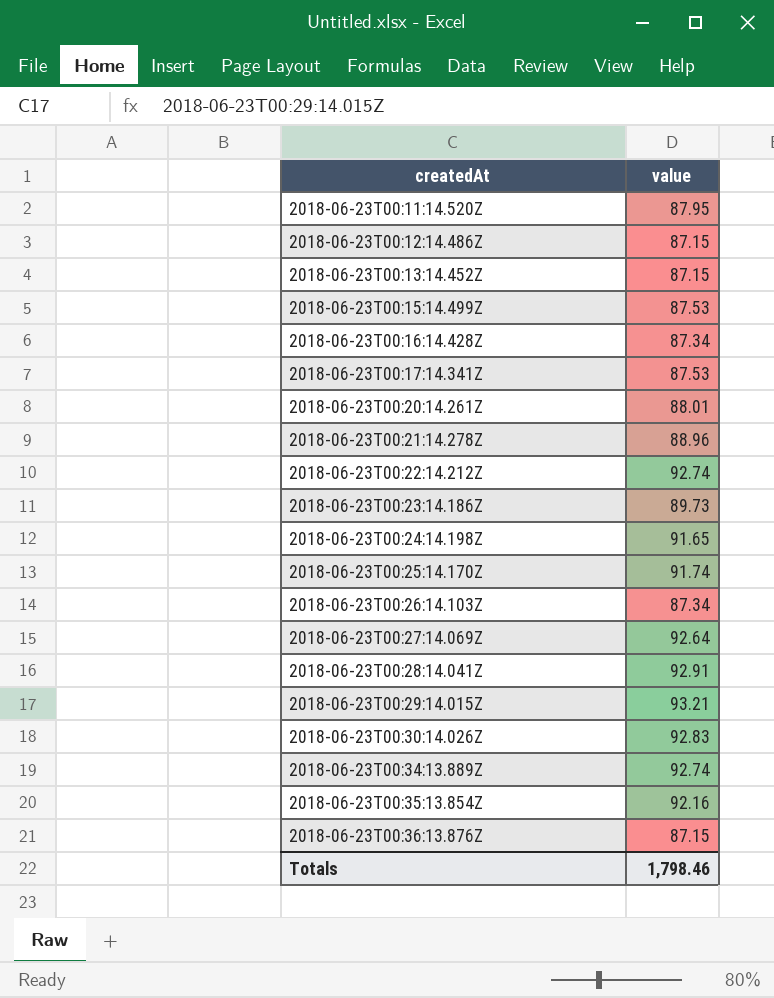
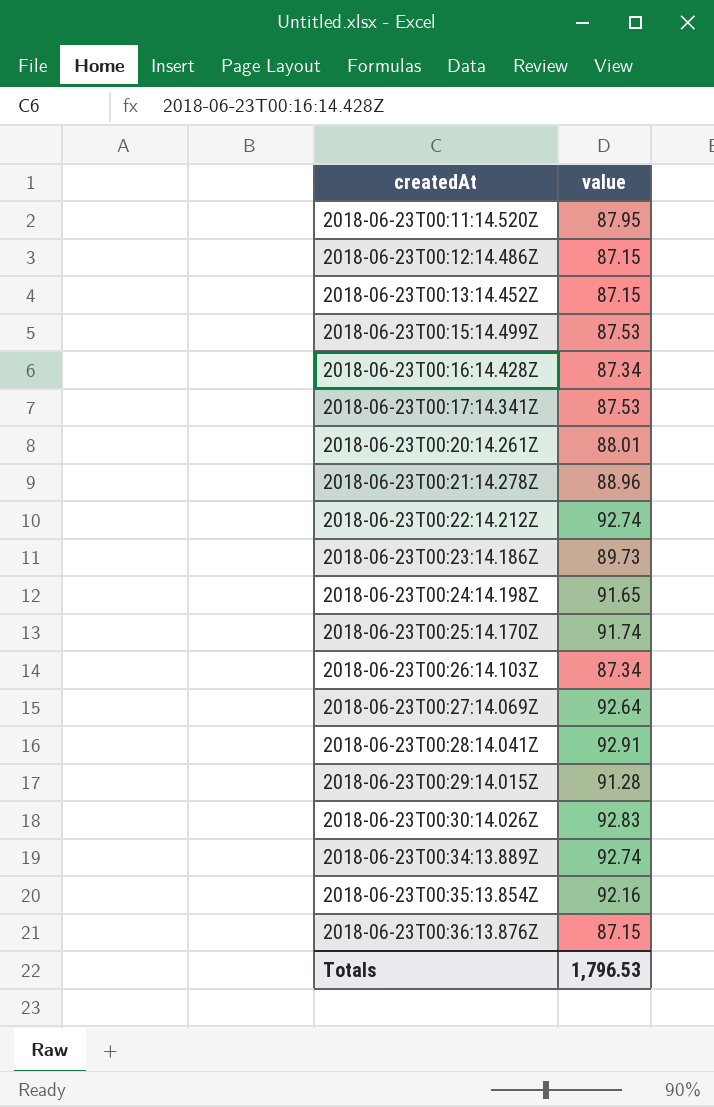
2018-06-23T00:29:14.015Z | value: 93.21 -> 91.28
Totals | value: 1,798.46 -> 1,796.53

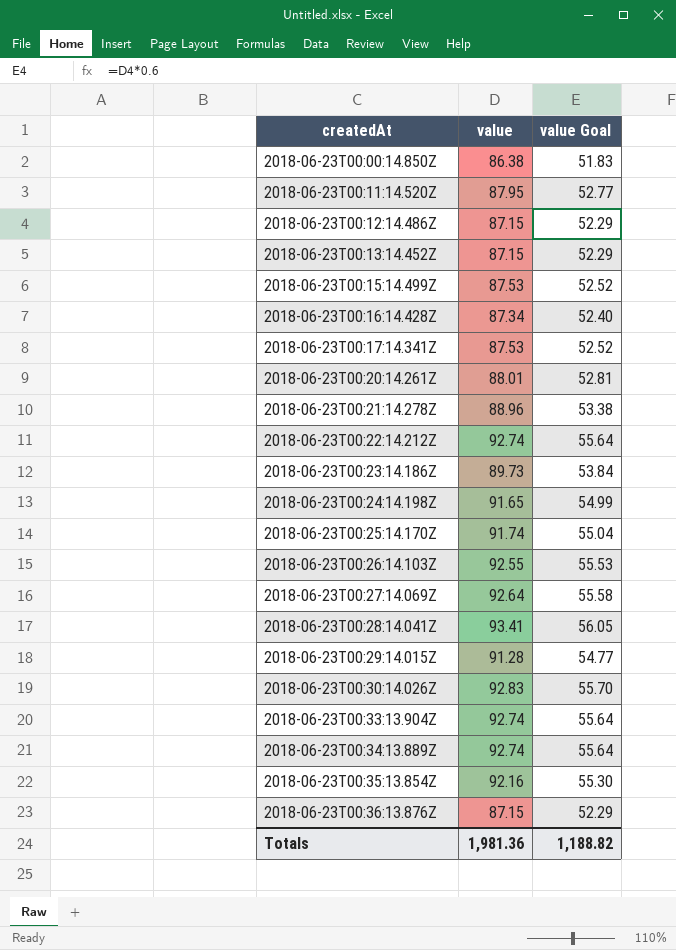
column value Goal | formula: none -> [value] * 0.6
row 2018-06-23T00:00:14.850Z: none -> 86.38 | 51.83
2018-06-23T00:26:14.103Z | value: 87.34 -> 92.55
2018-06-23T00:28:14.041Z | value: 92.91 -> 93.41
row 2018-06-23T00:33:13.904Z: none -> 92.74 | 55.64
Totals | value: 1,796.53 -> 1,981.36

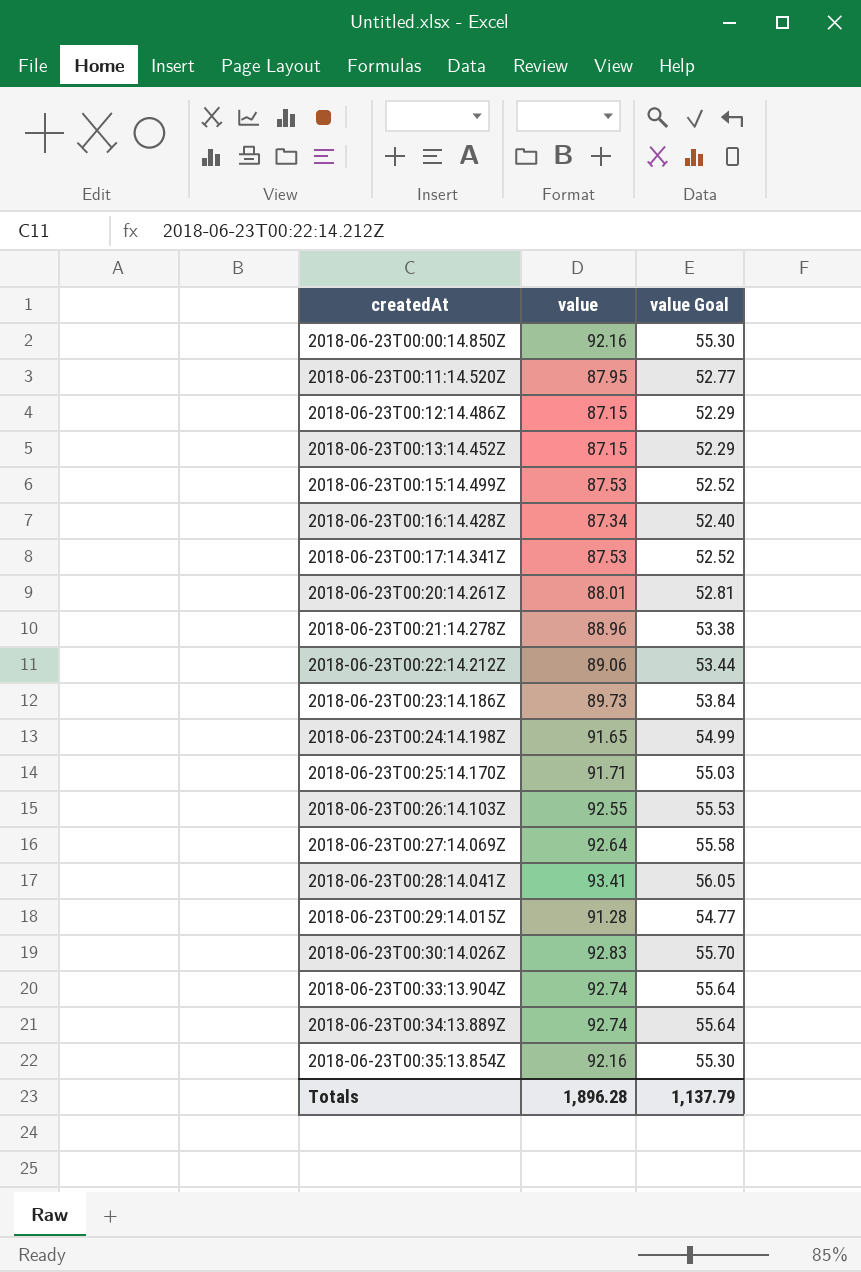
row 2018-06-23T00:36:13.876Z: 87.15 | 52.29 -> none
2018-06-23T00:00:14.850Z | value: 86.38 -> 92.16
2018-06-23T00:00:14.850Z | value Goal: 51.83 -> 55.30
2018-06-23T00:22:14.212Z | value: 92.74 -> 89.06
2018-06-23T00:22:14.212Z | value Goal: 55.64 -> 53.44
2018-06-23T00:25:14.170Z | value: 91.74 -> 91.71
2018-06-23T00:25:14.170Z | value Goal: 55.04 -> 55.03
Totals | value: 1,981.36 -> 1,896.28
Totals | value Goal: 1,188.82 -> 1,137.79

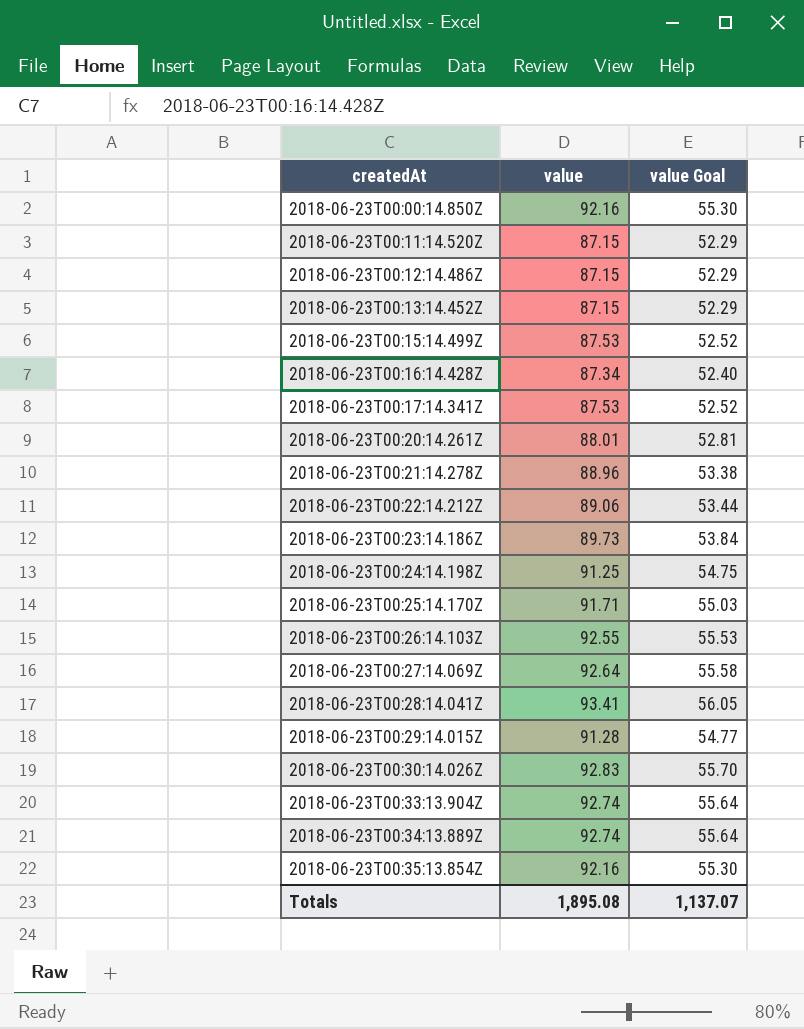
2018-06-23T00:11:14.520Z | value: 87.95 -> 87.15
2018-06-23T00:11:14.520Z | value Goal: 52.77 -> 52.29
2018-06-23T00:24:14.198Z | value: 91.65 -> 91.25
2018-06-23T00:24:14.198Z | value Goal: 54.99 -> 54.75
Totals | value: 1,896.28 -> 1,895.08
Totals | value Goal: 1,137.79 -> 1,137.07

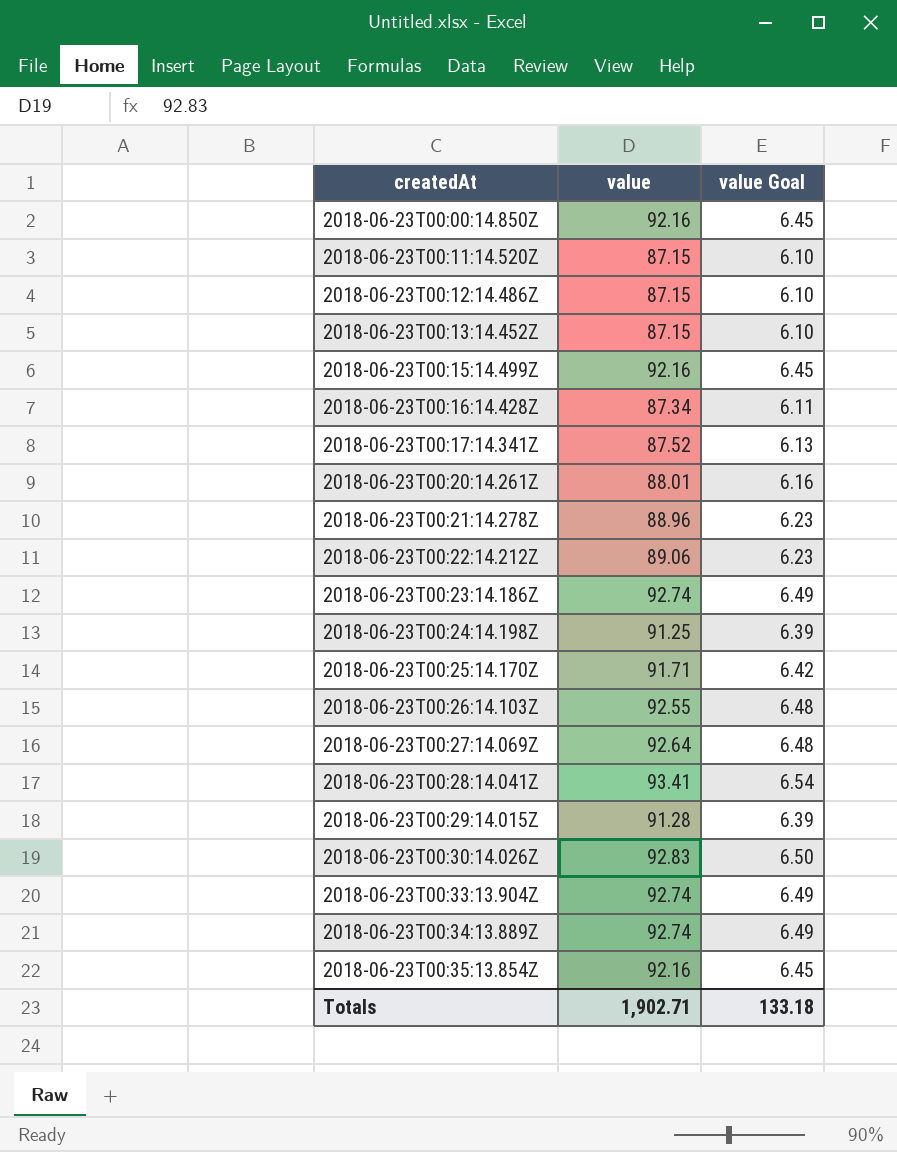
column value Goal | formula: [value] * 0.6 -> [value] * 0.07
2018-06-23T00:15:14.499Z | value: 87.53 -> 92.16
2018-06-23T00:17:14.341Z | value: 87.53 -> 87.52
2018-06-23T00:23:14.186Z | value: 89.73 -> 92.74
Totals | value: 1,895.08 -> 1,902.71
Totals | value Goal: 1,137.07 -> 133.18

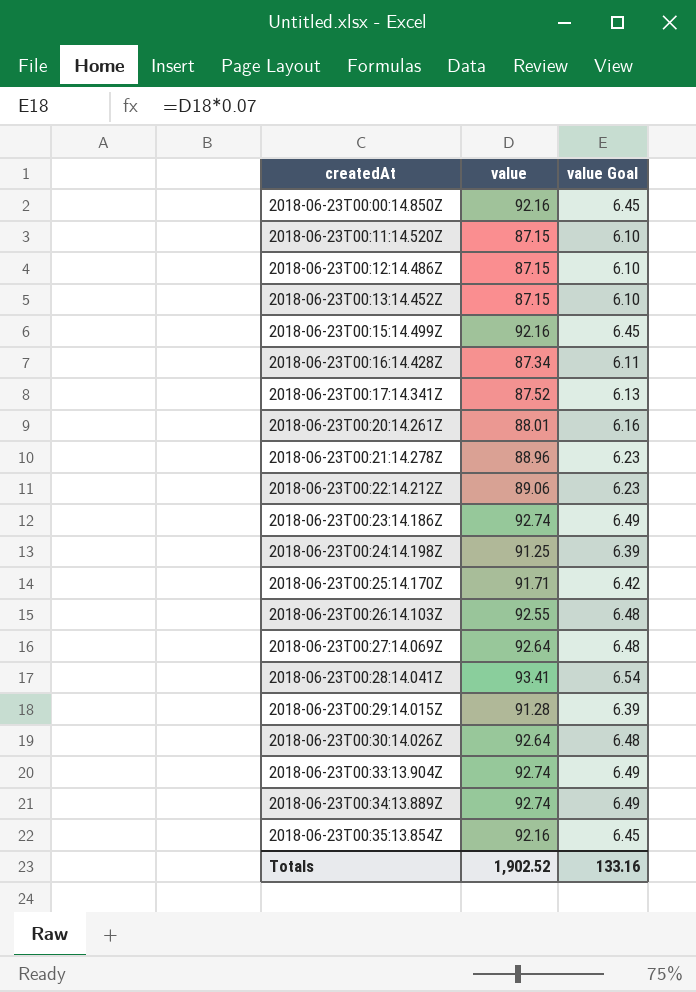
2018-06-23T00:30:14.026Z | value: 92.83 -> 92.64
2018-06-23T00:30:14.026Z | value Goal: 6.50 -> 6.48
Totals | value: 1,902.71 -> 1,902.52
Totals | value Goal: 133.18 -> 133.16

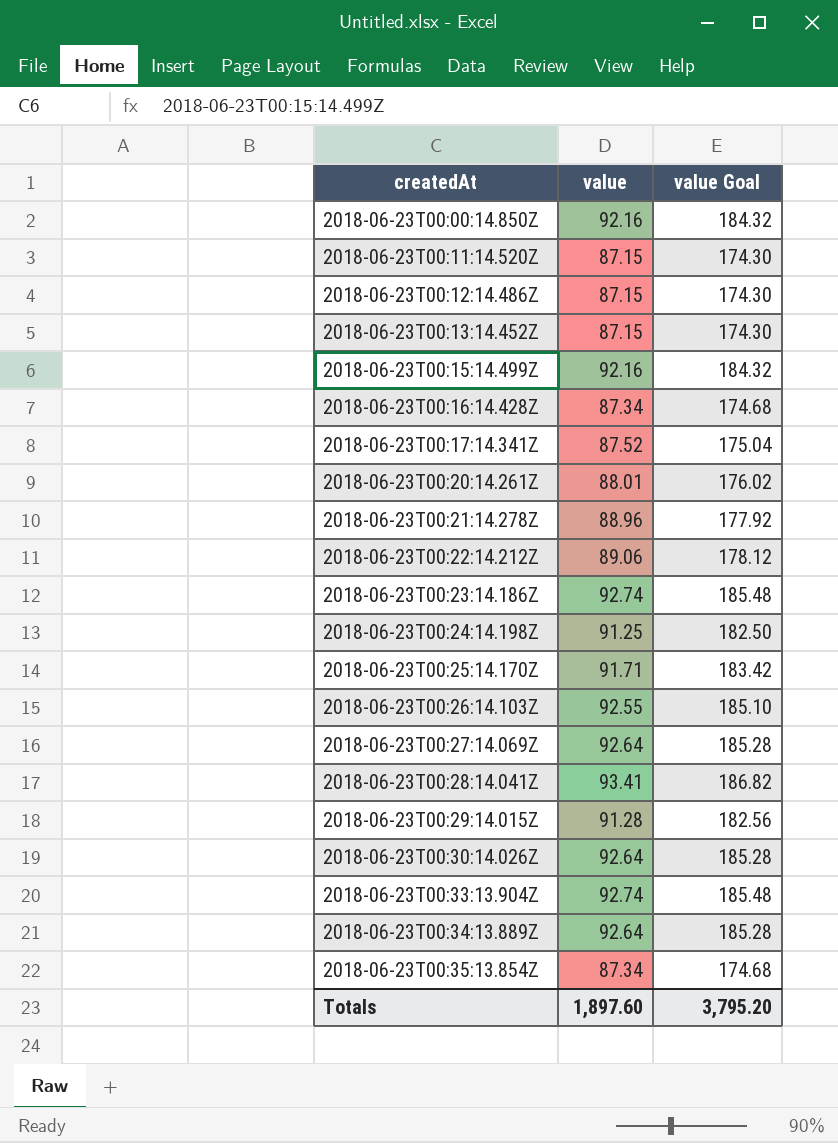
column value Goal | formula: [value] * 0.07 -> [value] * 2
2018-06-23T00:34:13.889Z | value: 92.74 -> 92.64
2018-06-23T00:35:13.854Z | value: 92.16 -> 87.34
Totals | value: 1,902.52 -> 1,897.60
Totals | value Goal: 133.16 -> 3,795.20

